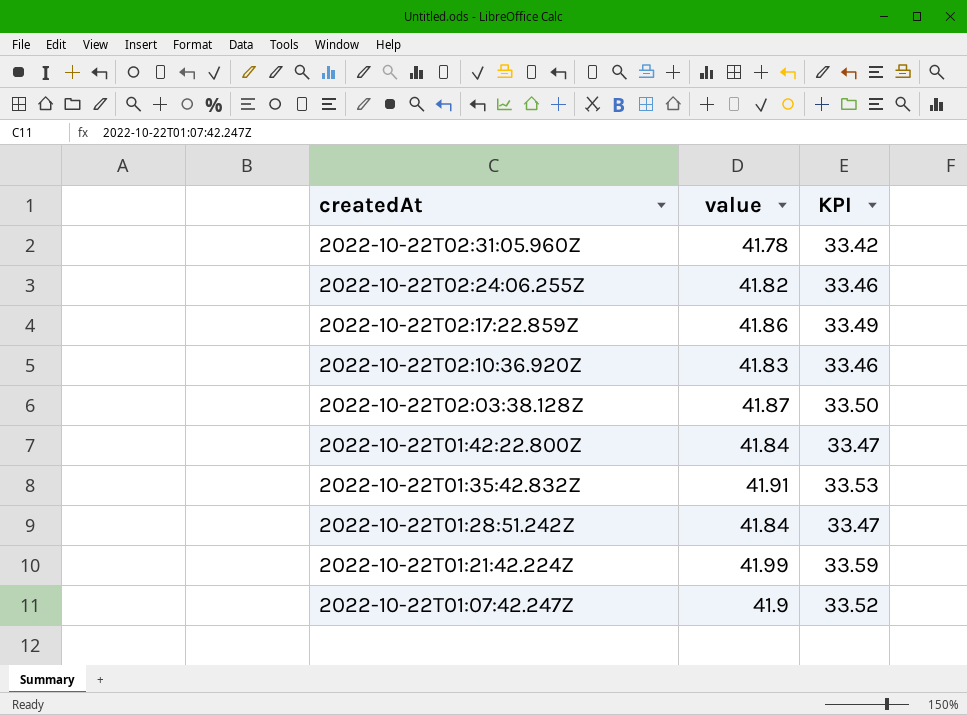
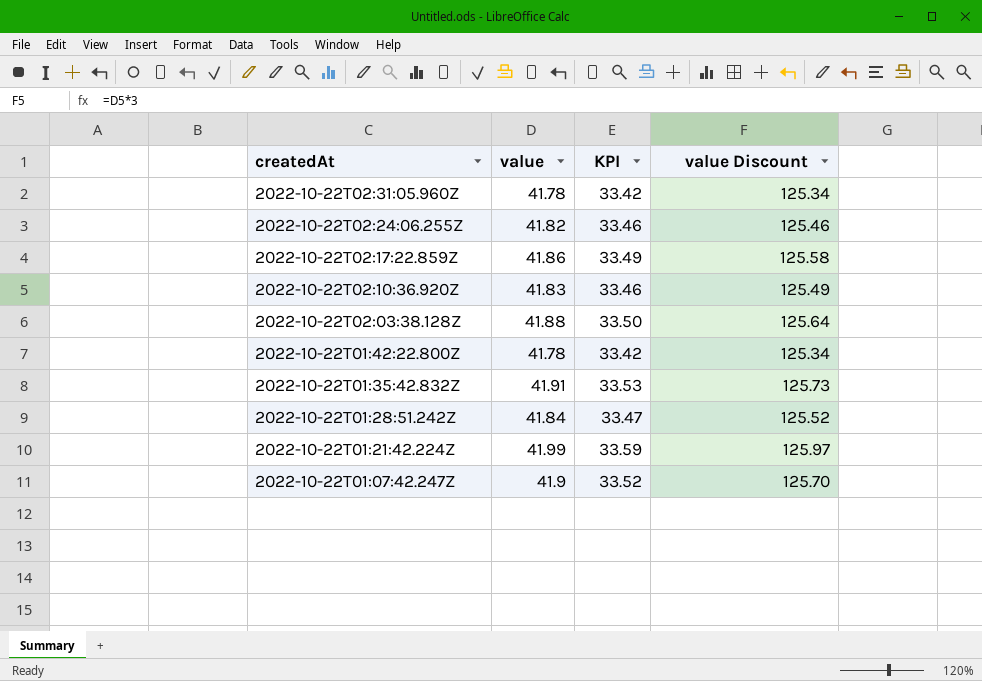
column value Discount | formula: none -> [value] * 3
2022-10-22T02:03:38.128Z | value: 41.87 -> 41.88
2022-10-22T01:42:22.800Z | value: 41.84 -> 41.78
2022-10-22T01:42:22.800Z | KPI: 33.47 -> 33.42

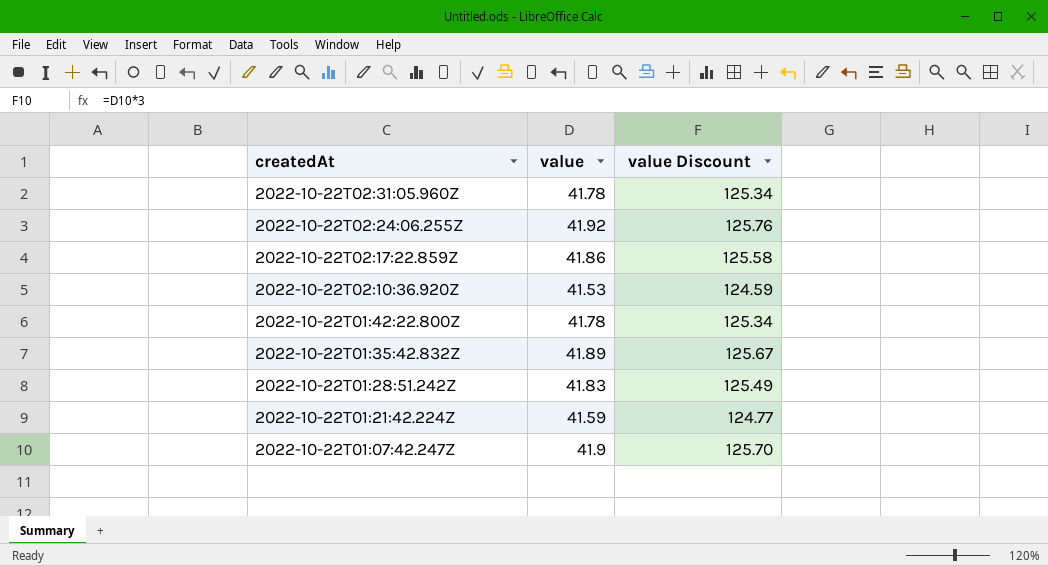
column KPI | formula: [value] * 0.8 -> none
row 2022-10-22T02:03:38.128Z: 41.88 | 33.50 | 125.64 -> none
2022-10-22T02:24:06.255Z | value: 41.82 -> 41.92
2022-10-22T02:24:06.255Z | value Discount: 125.46 -> 125.76
2022-10-22T02:10:36.920Z | value: 41.83 -> 41.53
2022-10-22T02:10:36.920Z | value Discount: 125.49 -> 124.59
2022-10-22T01:35:42.832Z | value: 41.91 -> 41.89
2022-10-22T01:35:42.832Z | value Discount: 125.73 -> 125.67
2022-10-22T01:28:51.242Z | value: 41.84 -> 41.83
2022-10-22T01:28:51.242Z | value Discount: 125.52 -> 125.49
2022-10-22T01:21:42.224Z | value: 41.99 -> 41.59
2022-10-22T01:21:42.224Z | value Discount: 125.97 -> 124.77

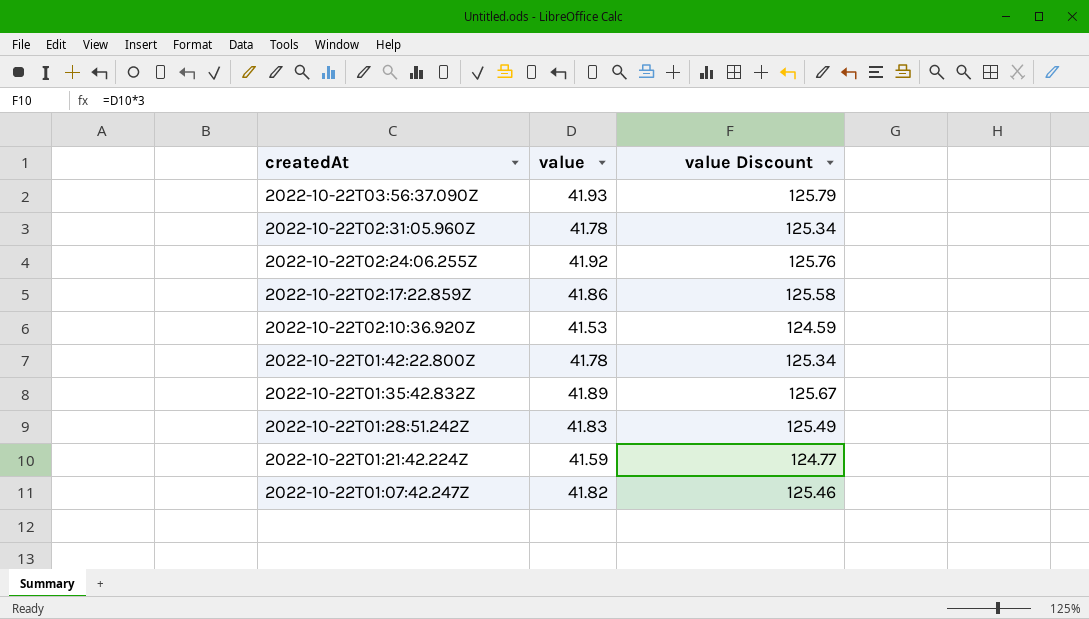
row 2022-10-22T03:56:37.090Z: none -> 41.93 | 125.79
2022-10-22T01:07:42.247Z | value: 41.9 -> 41.82
2022-10-22T01:07:42.247Z | value Discount: 125.70 -> 125.46

